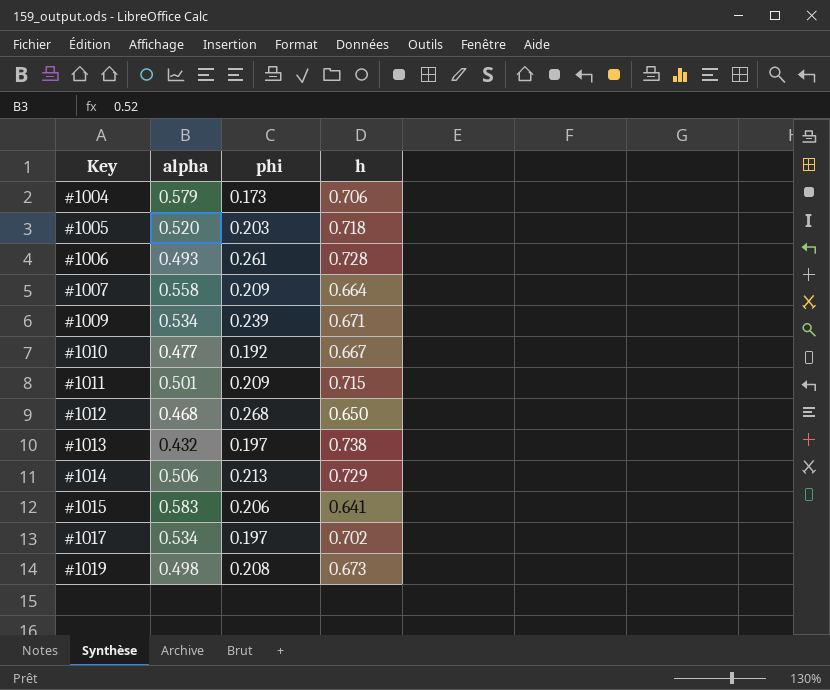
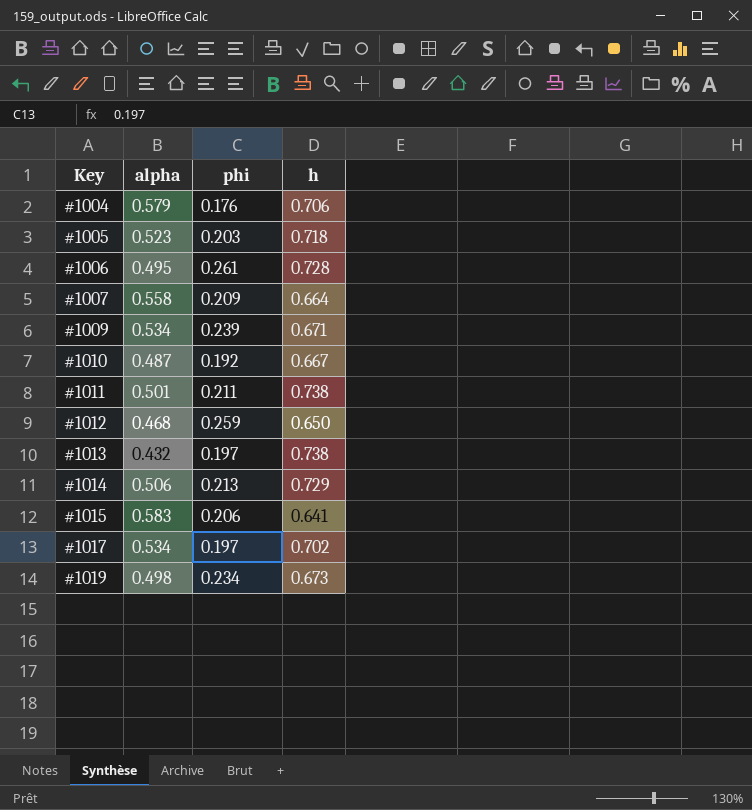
#1004 | phi: 0.173 -> 0.176
#1005 | alpha: 0.520 -> 0.523
#1006 | alpha: 0.493 -> 0.495
#1010 | alpha: 0.477 -> 0.487
#1011 | phi: 0.209 -> 0.211
#1011 | h: 0.715 -> 0.738
#1012 | phi: 0.268 -> 0.259
#1019 | phi: 0.208 -> 0.234

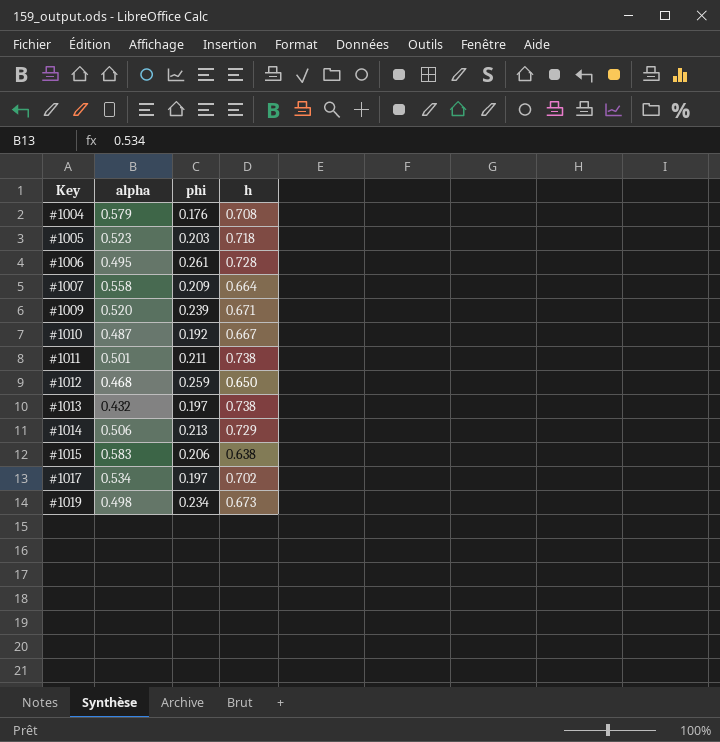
#1004 | h: 0.706 -> 0.708
#1009 | alpha: 0.534 -> 0.520
#1015 | h: 0.641 -> 0.638

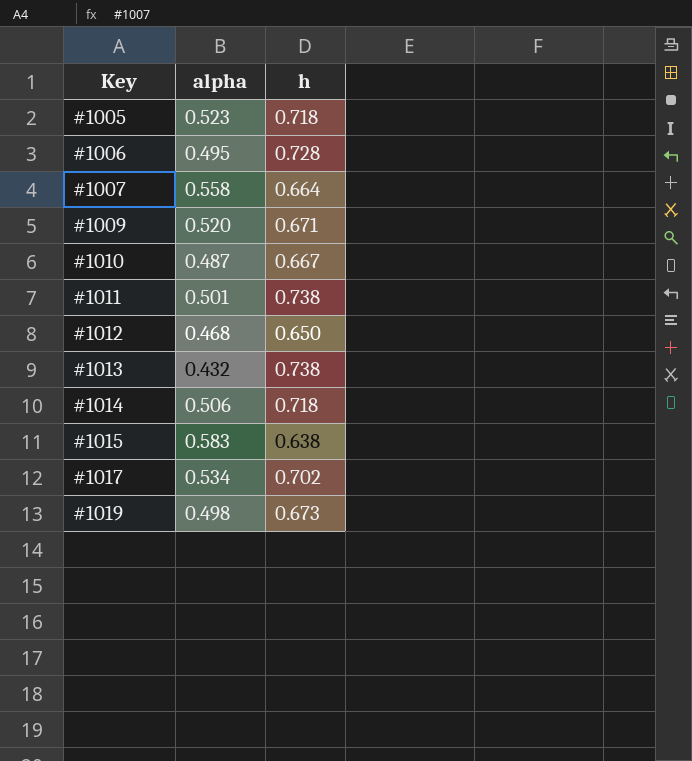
column phi | position: 3 -> none
row #1004: 0.579 | 0.176 | 0.708 -> none
#1014 | h: 0.729 -> 0.718

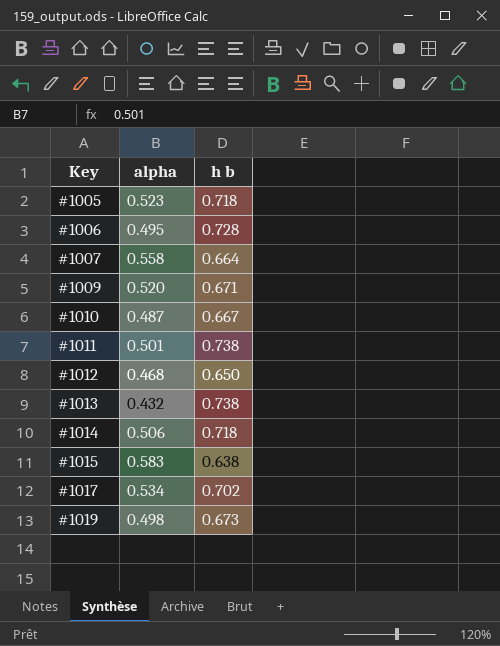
column name: h -> h b

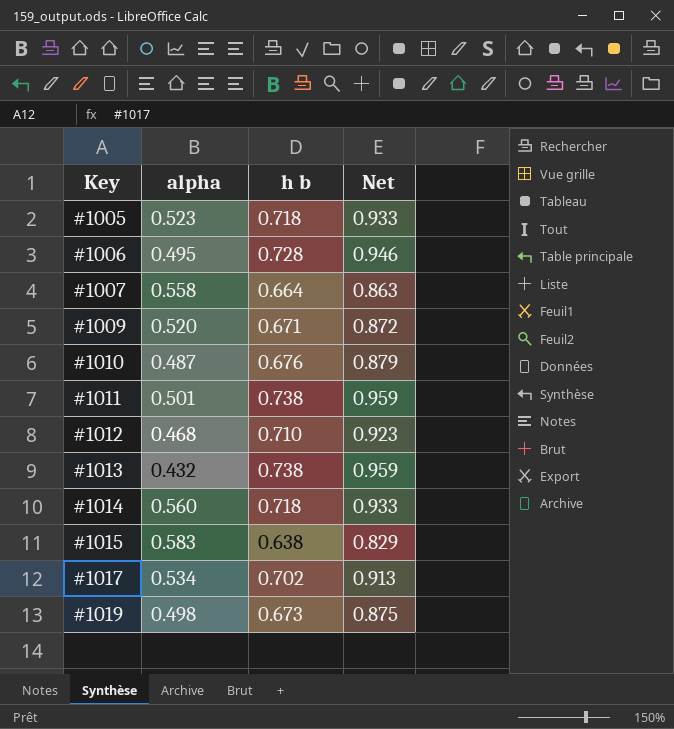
column Net | formula: none -> [h b] * 1.3
#1010 | h b: 0.667 -> 0.676
#1012 | h b: 0.650 -> 0.710
#1014 | alpha: 0.506 -> 0.560

